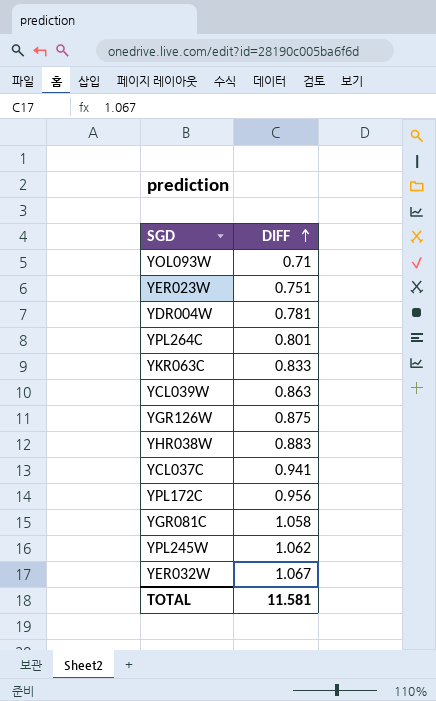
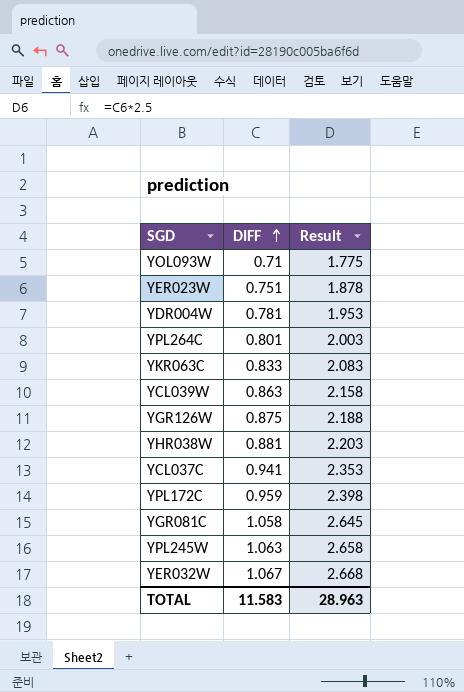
column Result | formula: none -> [DIFF] * 2.5
YHR038W | DIFF: 0.883 -> 0.881
YPL172C | DIFF: 0.956 -> 0.959
YPL245W | DIFF: 1.062 -> 1.063
TOTAL | DIFF: 11.581 -> 11.583

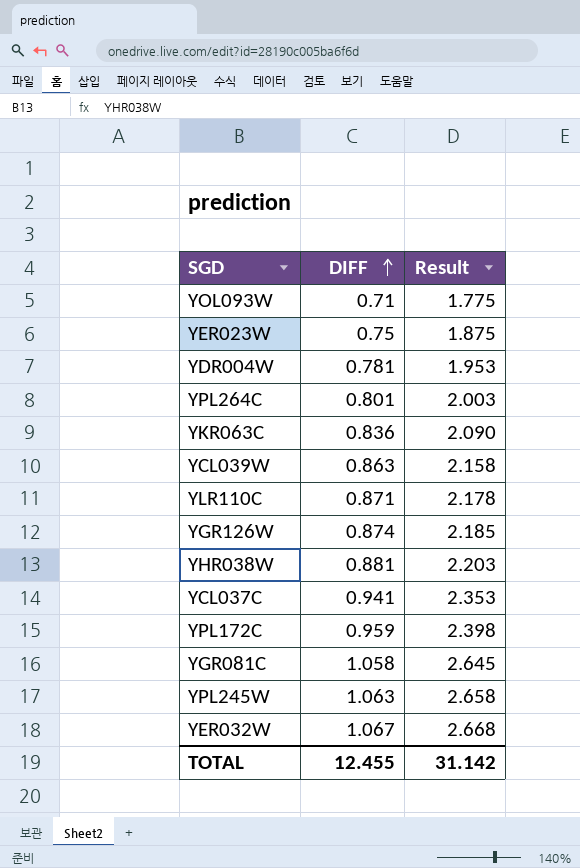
YER023W | DIFF: 0.751 -> 0.75
YER023W | Result: 1.878 -> 1.875
YKR063C | DIFF: 0.833 -> 0.836
YKR063C | Result: 2.083 -> 2.090
row YLR110C: none -> 0.871 | 2.178
YGR126W | DIFF: 0.875 -> 0.874
YGR126W | Result: 2.188 -> 2.185
TOTAL | DIFF: 11.583 -> 12.455
TOTAL | Result: 28.963 -> 31.142

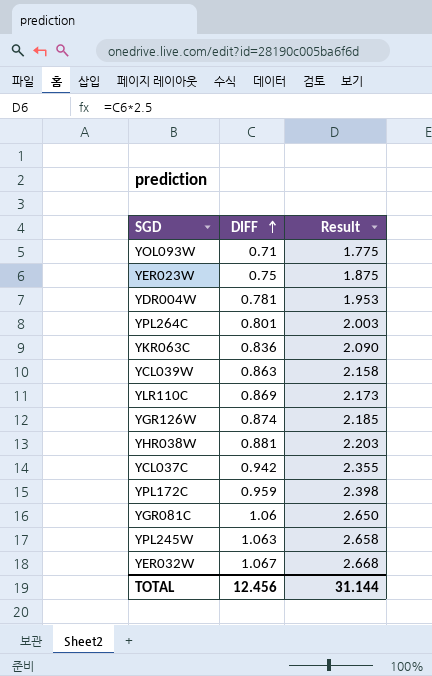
YLR110C | DIFF: 0.871 -> 0.869
YLR110C | Result: 2.178 -> 2.173
YCL037C | DIFF: 0.941 -> 0.942
YCL037C | Result: 2.353 -> 2.355
YGR081C | DIFF: 1.058 -> 1.06
YGR081C | Result: 2.645 -> 2.650
TOTAL | DIFF: 12.455 -> 12.456
TOTAL | Result: 31.142 -> 31.144

